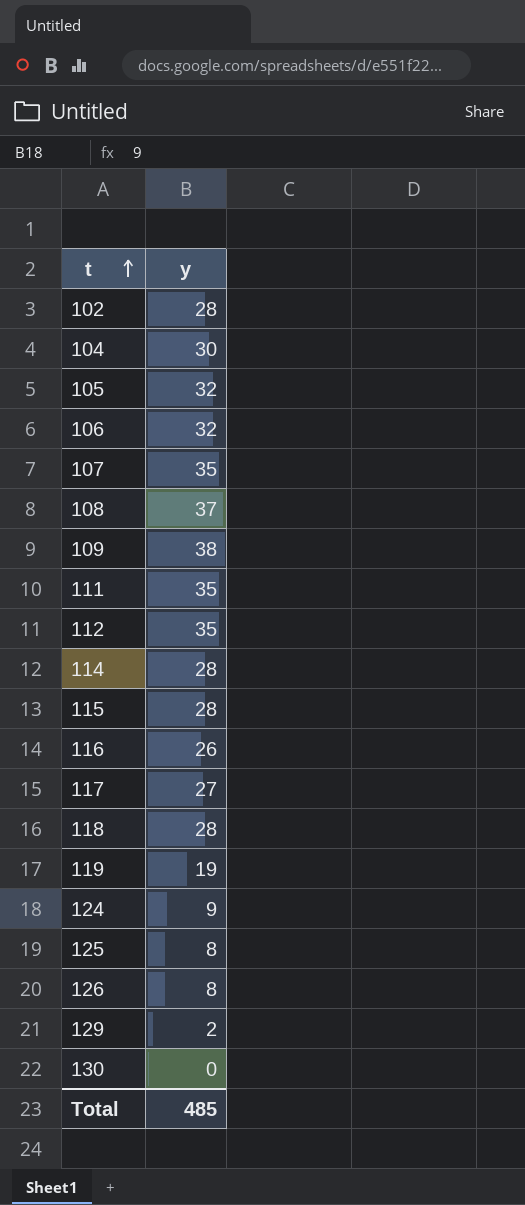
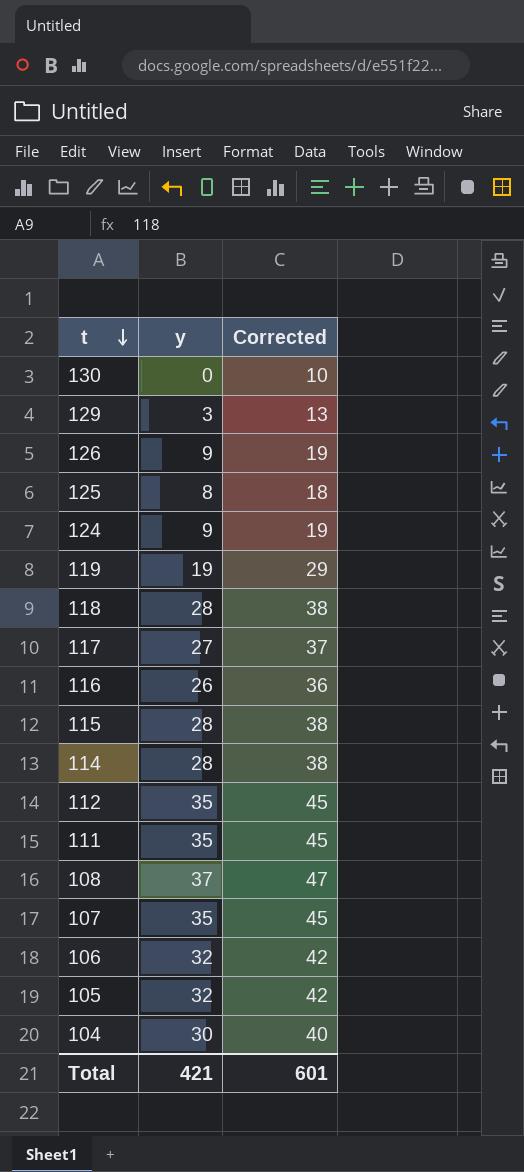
row order: t ascending -> t descending
column Corrected | formula: none -> [y] + 10
row 102: 28 -> none
row 109: 38 -> none
129 | y: 2 -> 3
126 | y: 8 -> 9
Total | y: 485 -> 421

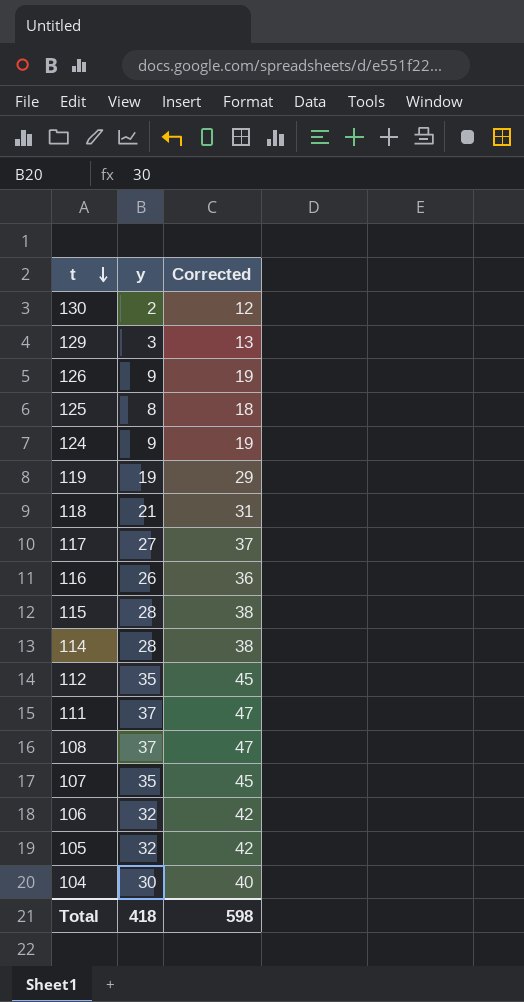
130 | y: 0 -> 2
130 | Corrected: 10 -> 12
118 | y: 28 -> 21
118 | Corrected: 38 -> 31
111 | y: 35 -> 37
111 | Corrected: 45 -> 47
Total | y: 421 -> 418
Total | Corrected: 601 -> 598

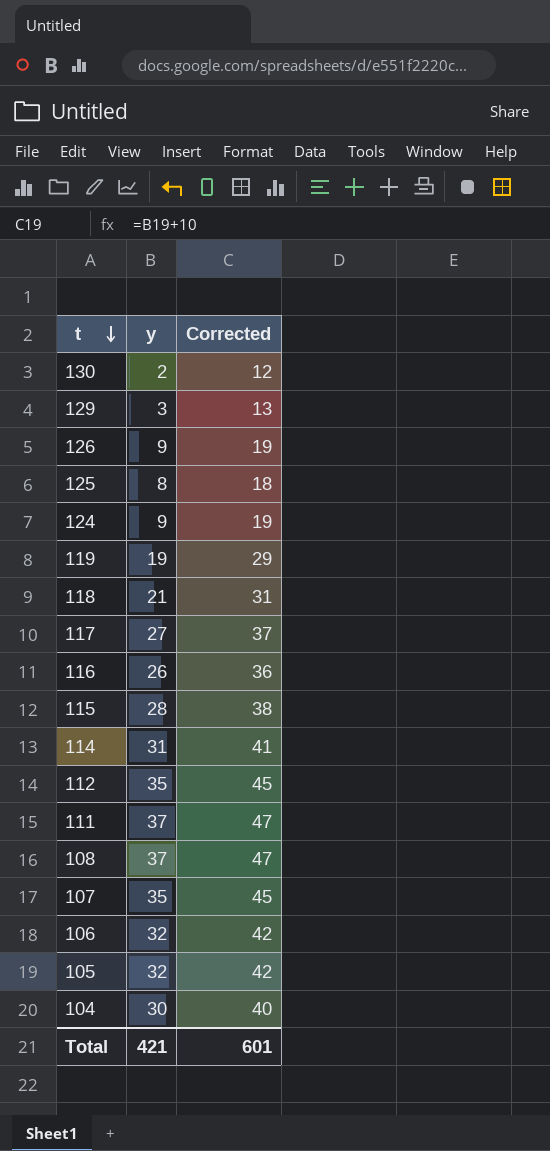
114 | y: 28 -> 31
114 | Corrected: 38 -> 41
Total | y: 418 -> 421
Total | Corrected: 598 -> 601

